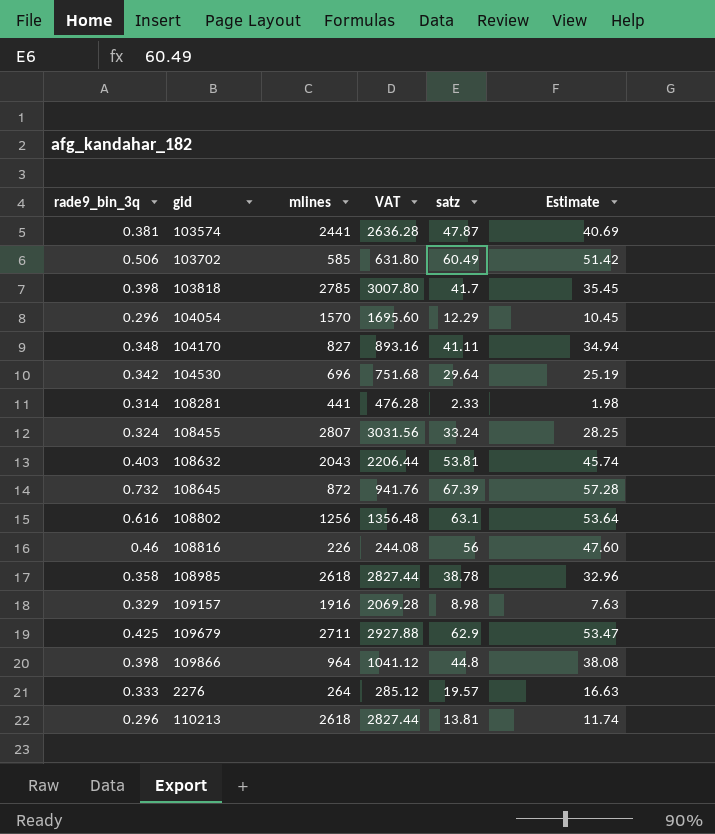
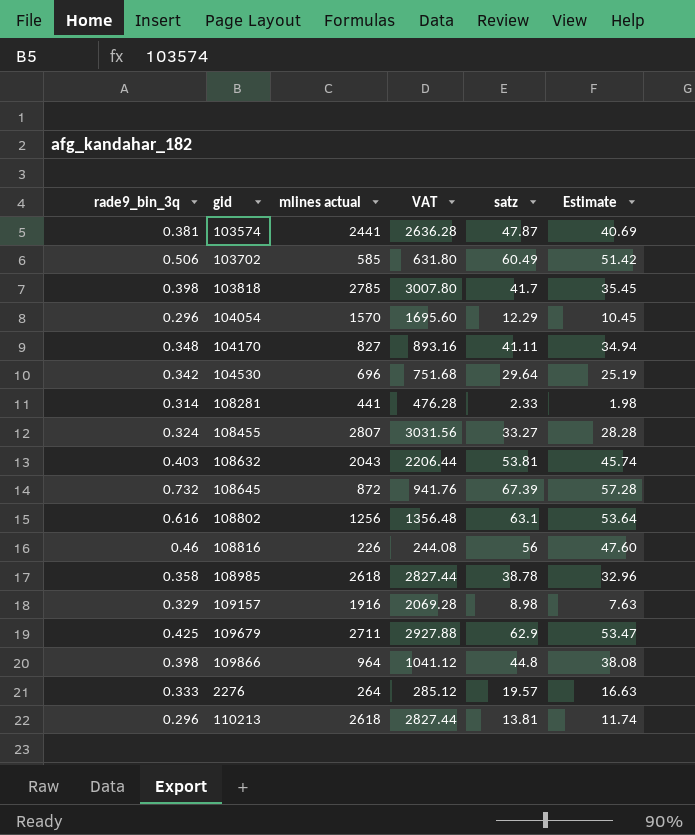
column name: mlines -> mlines actual
108455 | satz: 33.24 -> 33.27
108455 | Estimate: 28.25 -> 28.28

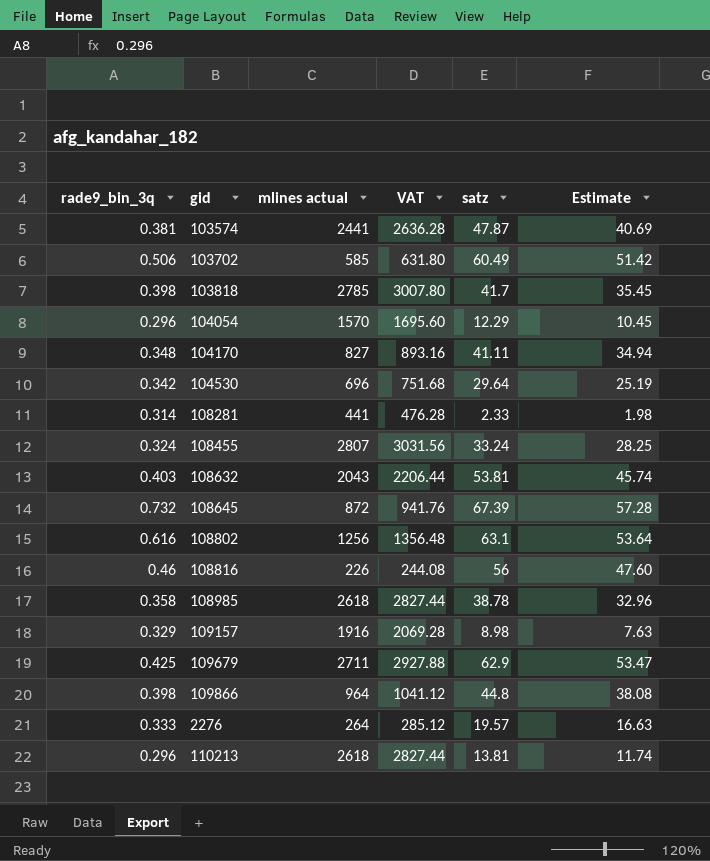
108455 | satz: 33.27 -> 33.24
108455 | Estimate: 28.28 -> 28.25

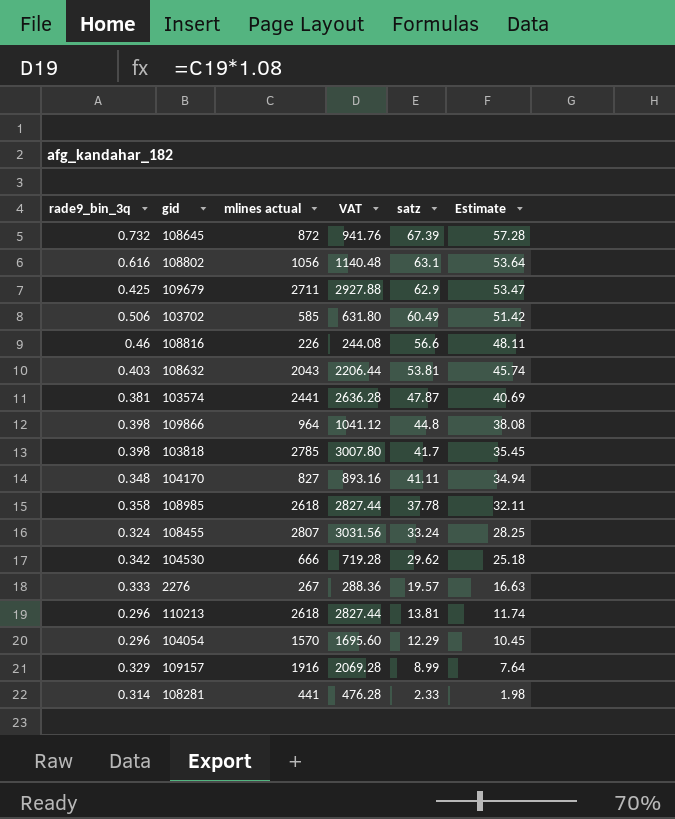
row order: none -> satz descending
108802 | mlines actual: 1256 -> 1056
108802 | VAT: 1356.48 -> 1140.48
108816 | satz: 56 -> 56.6
108816 | Estimate: 47.60 -> 48.11
108985 | satz: 38.78 -> 37.78
108985 | Estimate: 32.96 -> 32.11
104530 | mlines actual: 696 -> 666
104530 | VAT: 751.68 -> 719.28
104530 | satz: 29.64 -> 29.62
104530 | Estimate: 25.19 -> 25.18
2276 | mlines actual: 264 -> 267
2276 | VAT: 285.12 -> 288.36
109157 | satz: 8.98 -> 8.99
109157 | Estimate: 7.63 -> 7.64

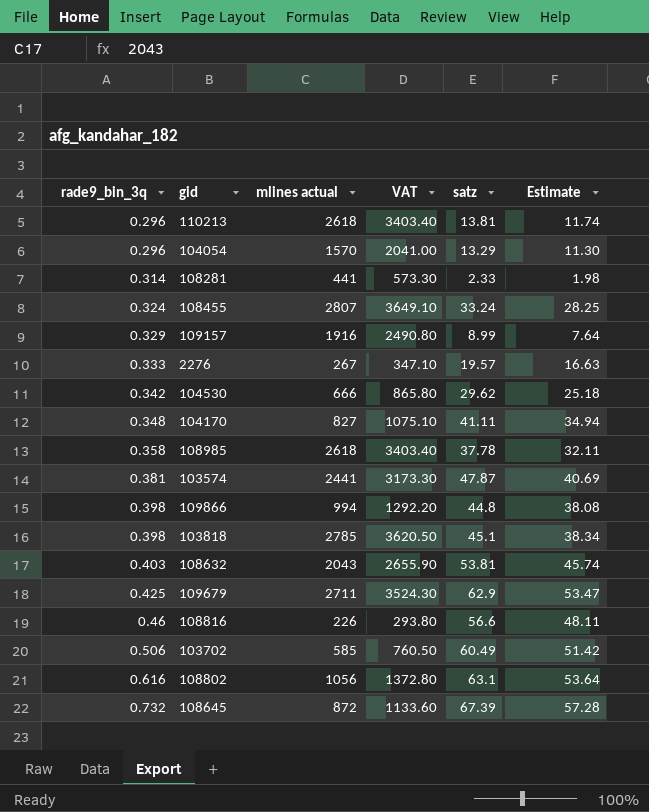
row order: satz descending -> rade9_bin_3q ascending
column VAT | formula: [mlines actual] * 1.08 -> [mlines actual] * 1.3
104054 | satz: 12.29 -> 13.29
104054 | Estimate: 10.45 -> 11.30
109866 | mlines actual: 964 -> 994
103818 | satz: 41.7 -> 45.1
103818 | Estimate: 35.45 -> 38.34

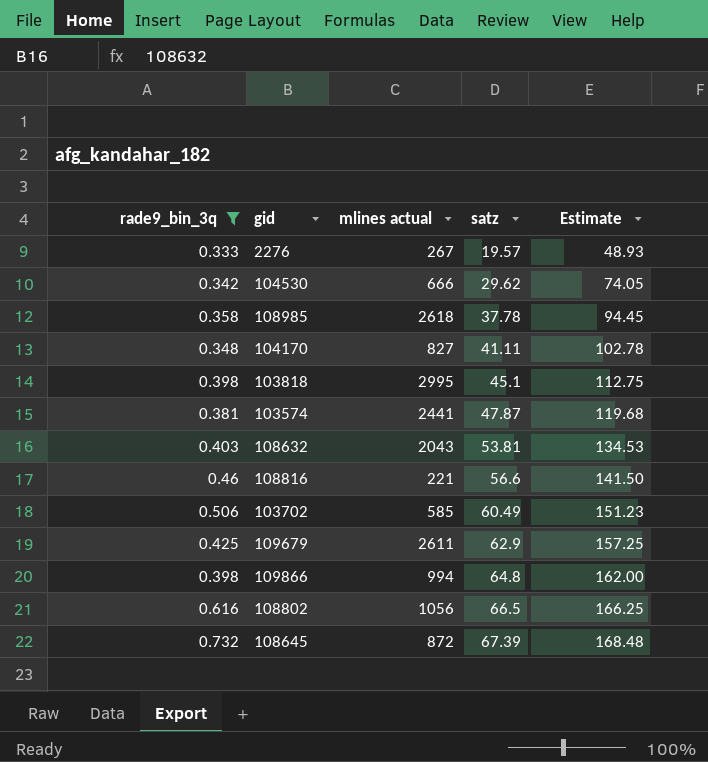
filter: none -> rade9_bin_3q >= 0.333
row order: rade9_bin_3q ascending -> satz ascending
column VAT | formula: [mlines actual] * 1.3 -> none
column Estimate | formula: [satz] * 0.85 -> [satz] * 2.5
103818 | mlines actual: 2785 -> 2995
108816 | mlines actual: 226 -> 221
109679 | mlines actual: 2711 -> 2611
109866 | satz: 44.8 -> 64.8
108802 | satz: 63.1 -> 66.5

